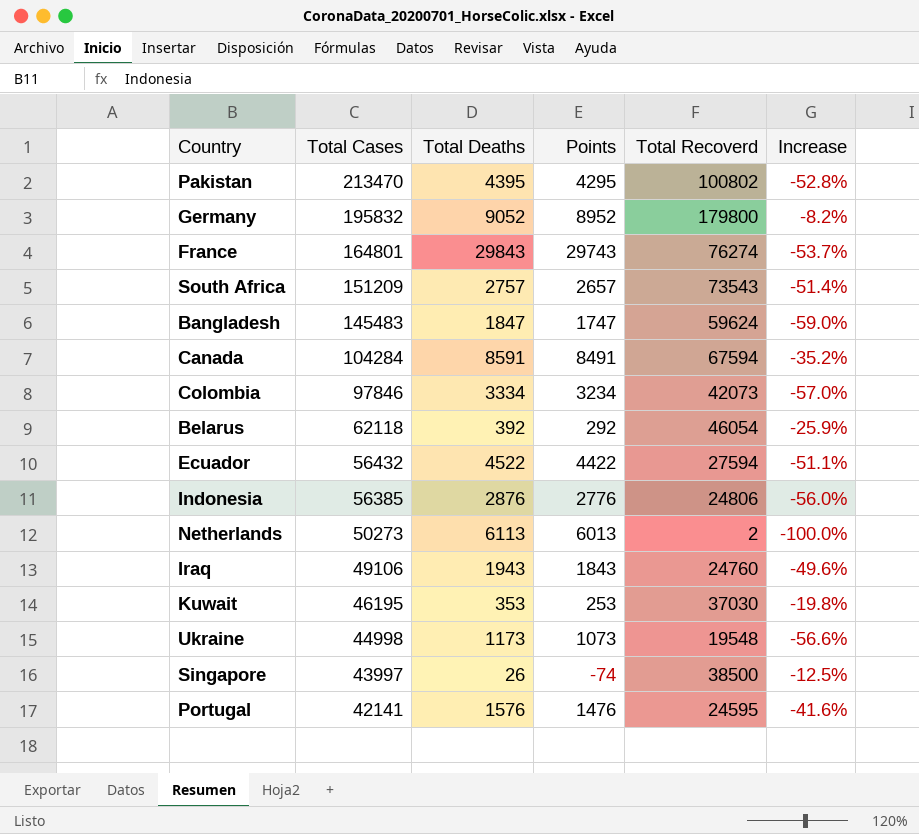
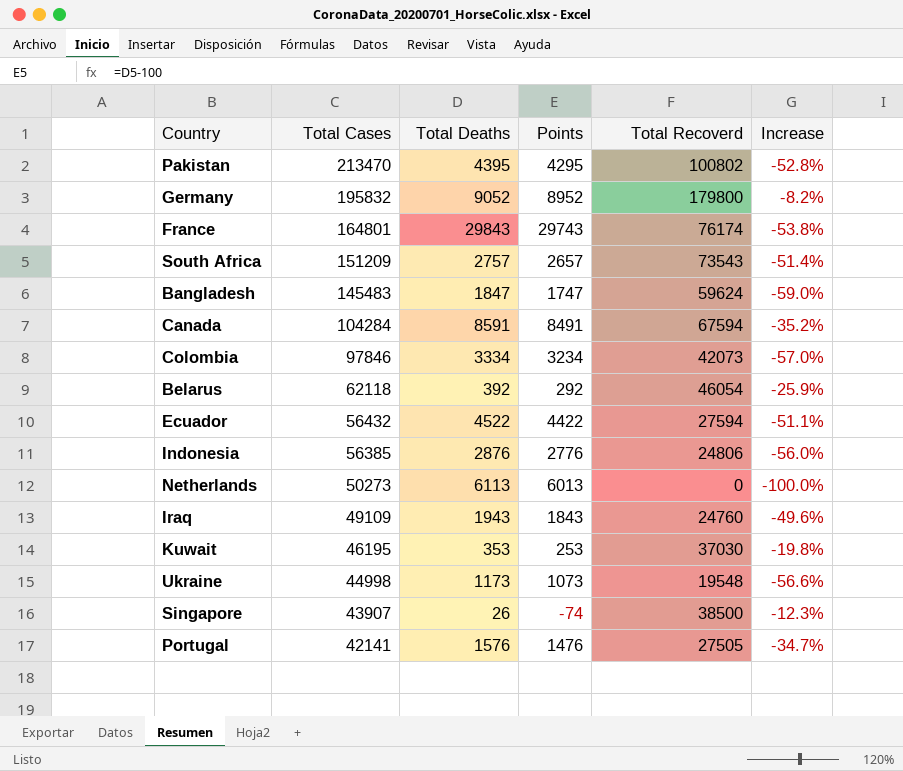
France | Total Recoverd: 76274 -> 76174
France | Increase: -53.7% -> -53.8%
Netherlands | Total Recoverd: 2 -> 0
Iraq | Total Cases: 49106 -> 49109
Singapore | Total Cases: 43997 -> 43907
Singapore | Increase: -12.5% -> -12.3%
Portugal | Total Recoverd: 24595 -> 27505
Portugal | Increase: -41.6% -> -34.7%

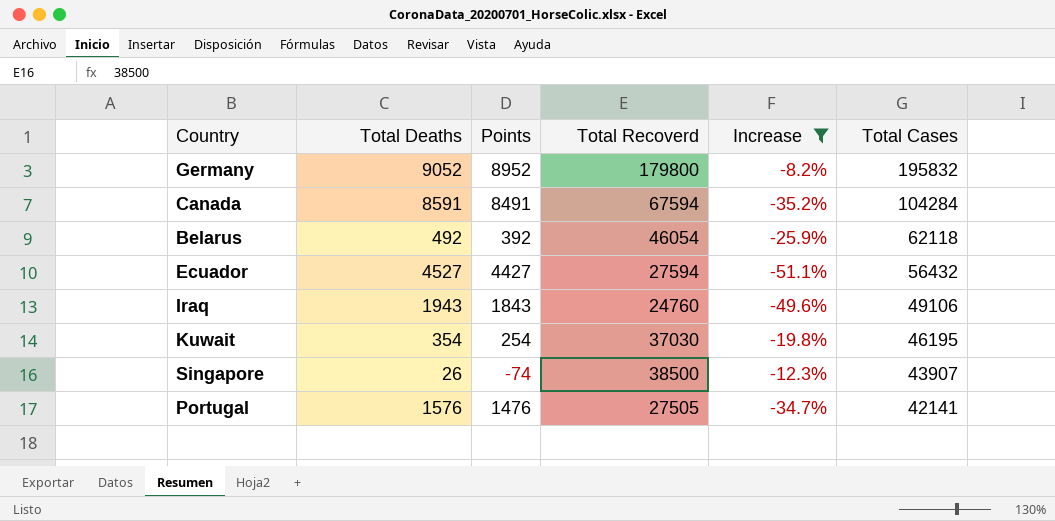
filter: none -> Increase >= -51.1%
column Total Cases | position: 2 -> 6
Belarus | Total Deaths: 392 -> 492
Belarus | Points: 292 -> 392
Ecuador | Total Deaths: 4522 -> 4527
Ecuador | Points: 4422 -> 4427
Iraq | Total Cases: 49109 -> 49106
Kuwait | Total Deaths: 353 -> 354
Kuwait | Points: 253 -> 254

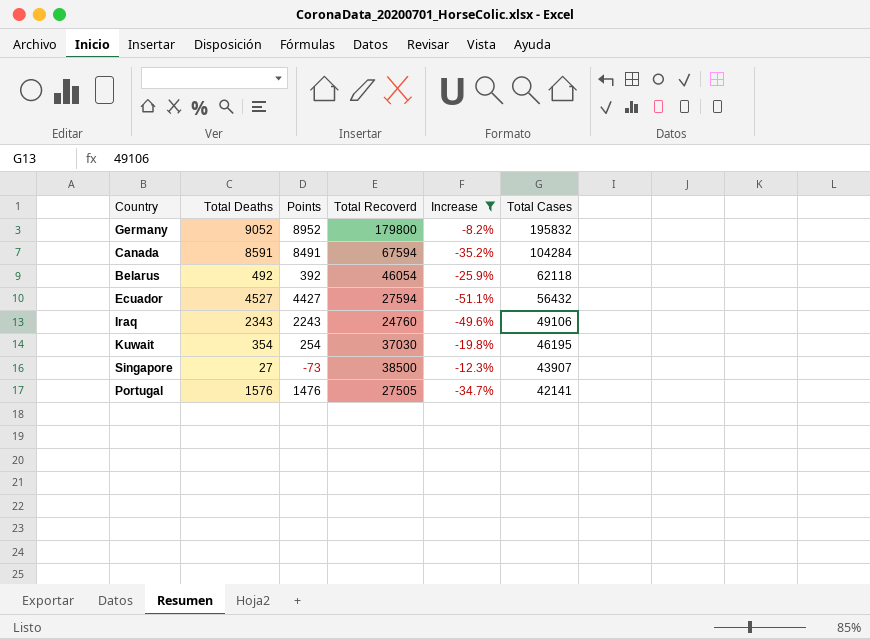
Iraq | Total Deaths: 1943 -> 2343
Iraq | Points: 1843 -> 2243
Singapore | Total Deaths: 26 -> 27
Singapore | Points: -74 -> -73

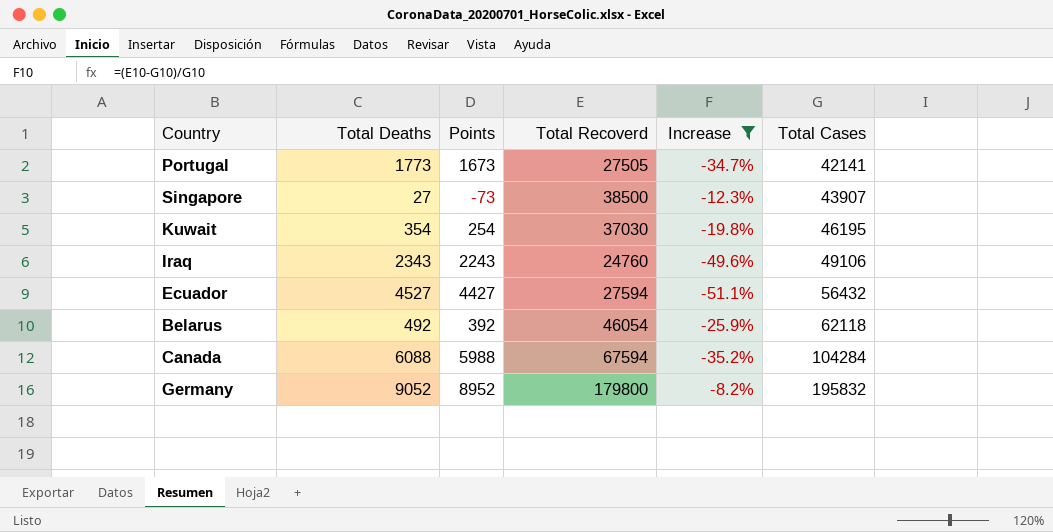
row order: Total Cases descending -> Total Cases ascending
Portugal | Total Deaths: 1576 -> 1773
Portugal | Points: 1476 -> 1673
Canada | Total Deaths: 8591 -> 6088
Canada | Points: 8491 -> 5988

